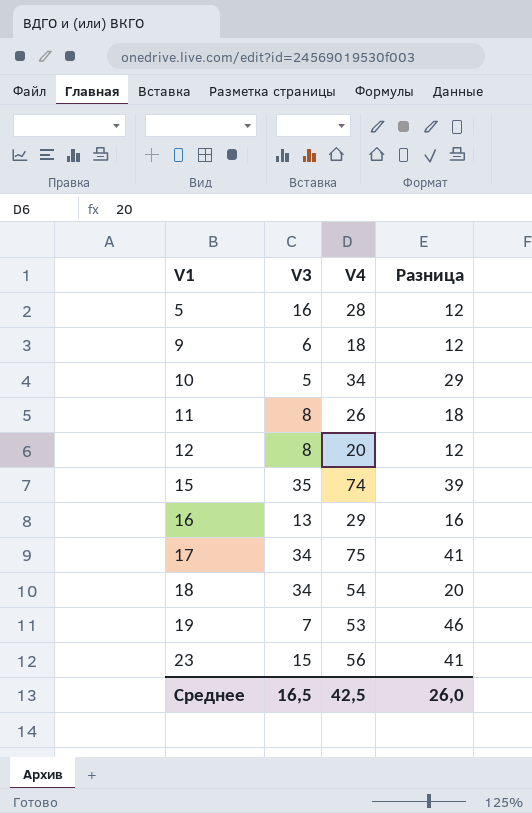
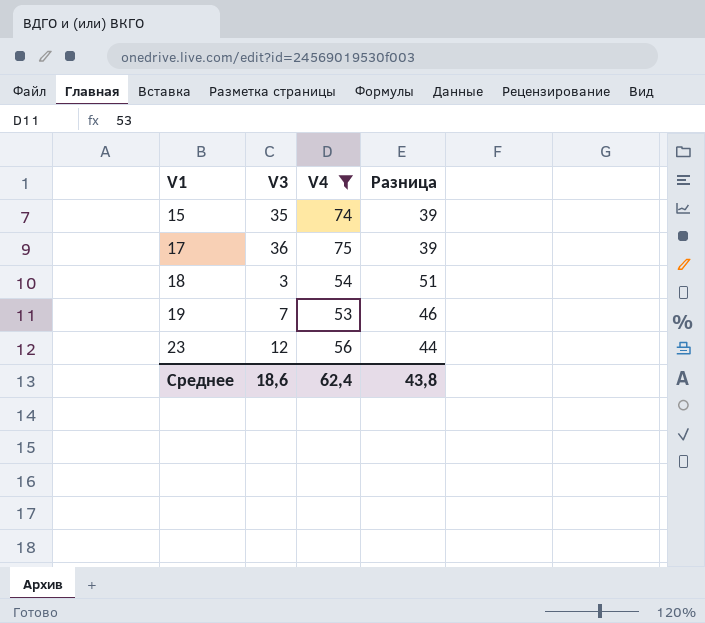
filter: none -> V4 >= 53
17 | V3: 34 -> 36
17 | Разница: 41 -> 39
18 | V3: 34 -> 3
18 | Разница: 20 -> 51
23 | V3: 15 -> 12
23 | Разница: 41 -> 44
Среднее | V3: 16,5 -> 18,6
Среднее | V4: 42,5 -> 62,4
Среднее | Разница: 26,0 -> 43,8

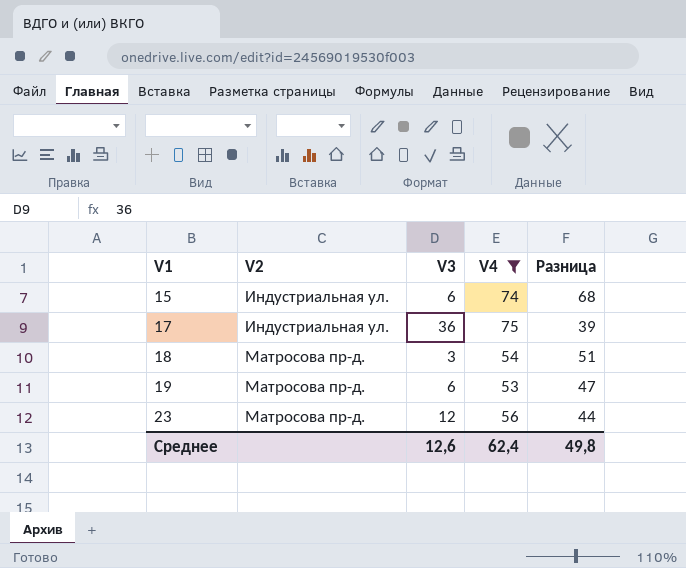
column V2 | position: none -> 2
15 | V3: 35 -> 6
15 | Разница: 39 -> 68
19 | V3: 7 -> 6
19 | Разница: 46 -> 47
Среднее | V3: 18,6 -> 12,6
Среднее | Разница: 43,8 -> 49,8

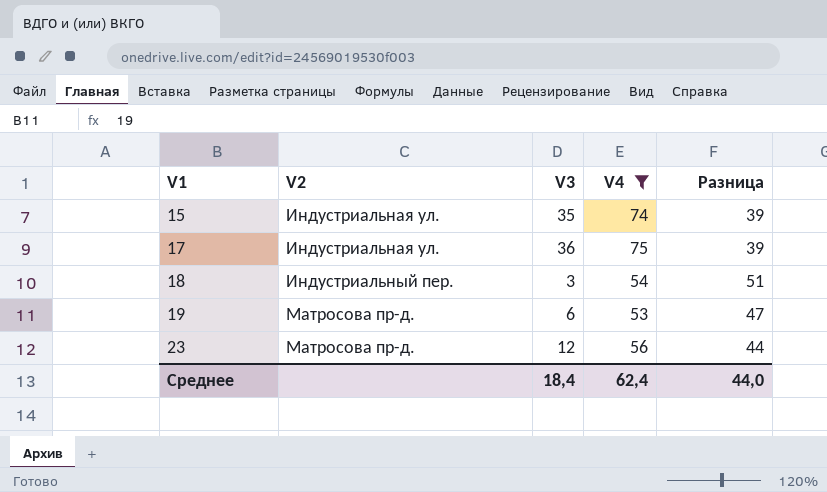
15 | V3: 6 -> 35
15 | Разница: 68 -> 39
18 | V2: Матросова пр-д. -> Индустриальный пер.
Среднее | V3: 12,6 -> 18,4
Среднее | Разница: 49,8 -> 44,0

